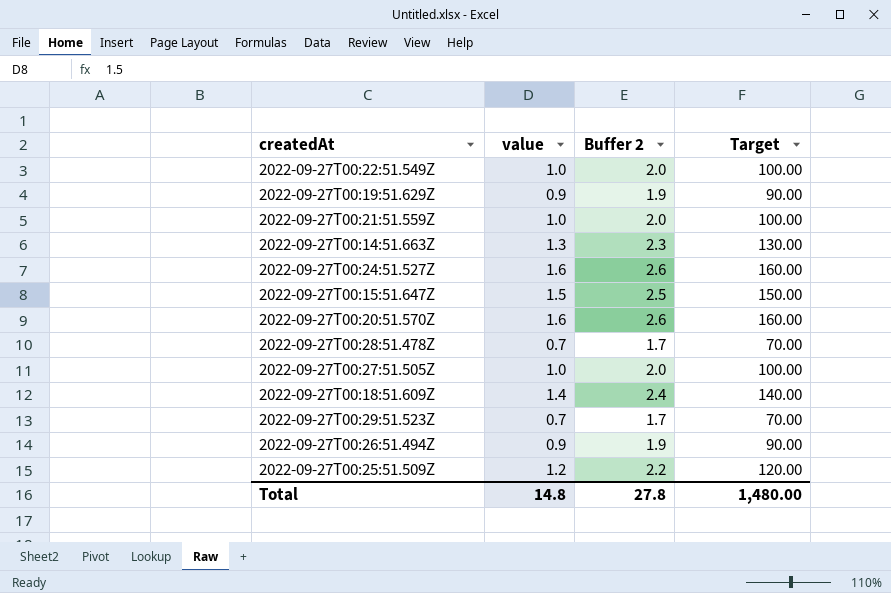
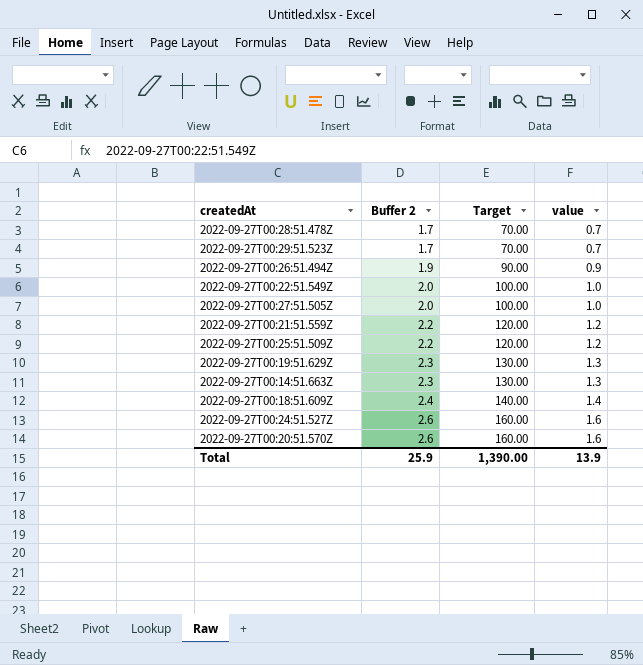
row order: none -> Buffer 2 ascending
column value | position: 2 -> 4
row 2022-09-27T00:15:51.647Z: 1.5 | 2.5 | 150.00 -> none
2022-09-27T00:21:51.559Z | Buffer 2: 2.0 -> 2.2
2022-09-27T00:21:51.559Z | Target: 100.00 -> 120.00
2022-09-27T00:21:51.559Z | value: 1.0 -> 1.2
2022-09-27T00:19:51.629Z | Buffer 2: 1.9 -> 2.3
2022-09-27T00:19:51.629Z | Target: 90.00 -> 130.00
2022-09-27T00:19:51.629Z | value: 0.9 -> 1.3
Total | Buffer 2: 27.8 -> 25.9
Total | Target: 1,480.00 -> 1,390.00
Total | value: 14.8 -> 13.9

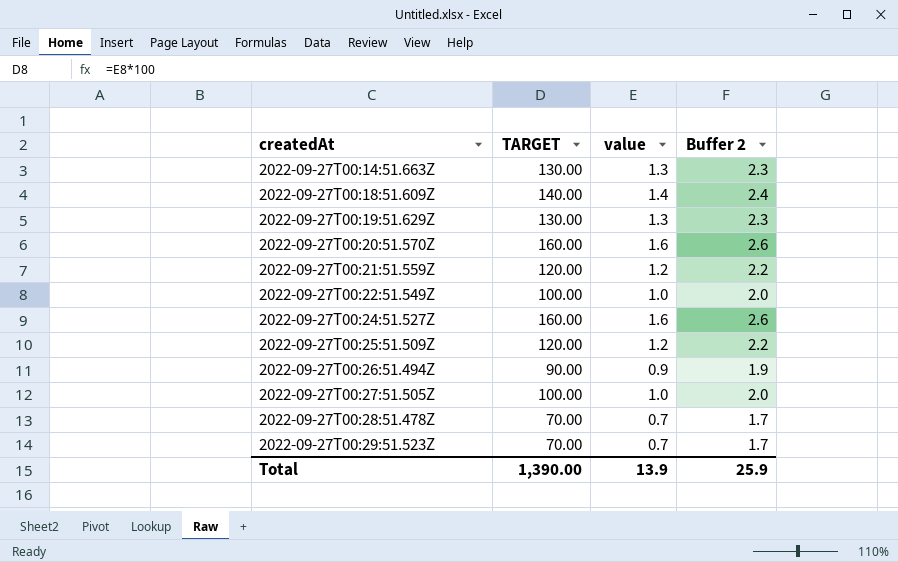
row order: Buffer 2 ascending -> createdAt ascending
column name: Target -> TARGET
column Buffer 2 | position: 2 -> 4

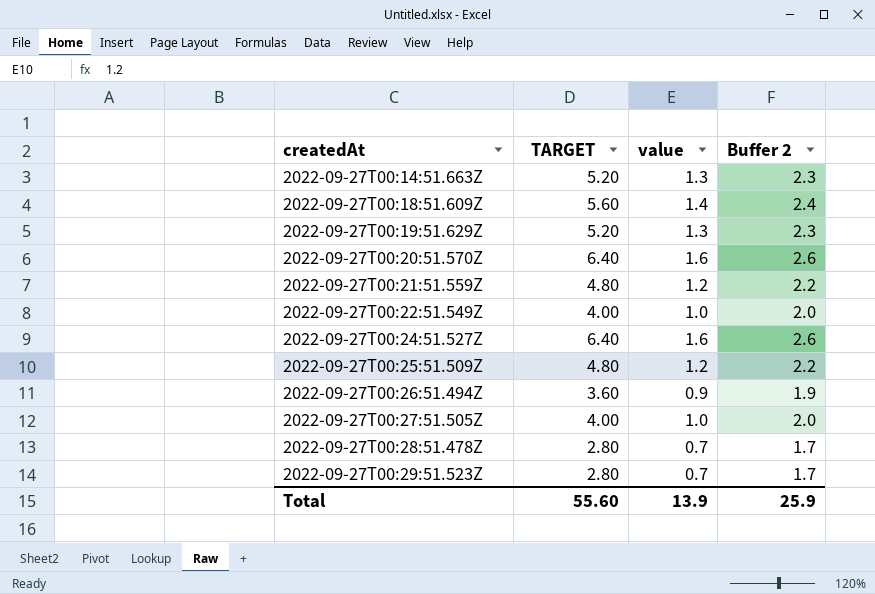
column TARGET | formula: [value] * 100 -> [value] * 4
Total | TARGET: 1,390.00 -> 55.60

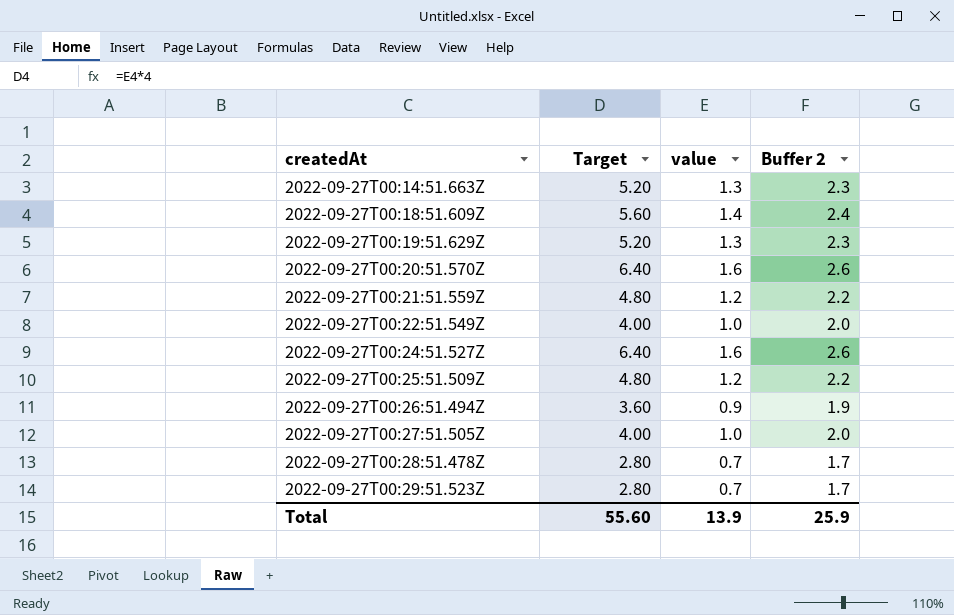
column name: TARGET -> Target

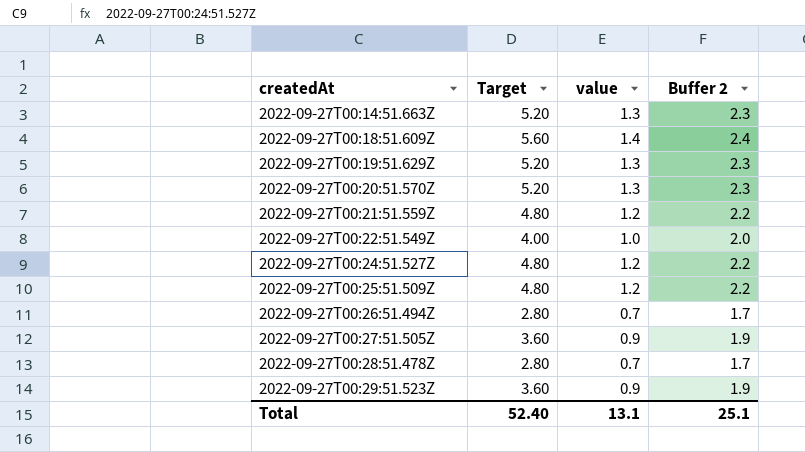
2022-09-27T00:20:51.570Z | Target: 6.40 -> 5.20
2022-09-27T00:20:51.570Z | value: 1.6 -> 1.3
2022-09-27T00:20:51.570Z | Buffer 2: 2.6 -> 2.3
2022-09-27T00:24:51.527Z | Target: 6.40 -> 4.80
2022-09-27T00:24:51.527Z | value: 1.6 -> 1.2
2022-09-27T00:24:51.527Z | Buffer 2: 2.6 -> 2.2
2022-09-27T00:26:51.494Z | Target: 3.60 -> 2.80
2022-09-27T00:26:51.494Z | value: 0.9 -> 0.7
2022-09-27T00:26:51.494Z | Buffer 2: 1.9 -> 1.7
2022-09-27T00:27:51.505Z | Target: 4.00 -> 3.60
2022-09-27T00:27:51.505Z | value: 1.0 -> 0.9
2022-09-27T00:27:51.505Z | Buffer 2: 2.0 -> 1.9
2022-09-27T00:29:51.523Z | Target: 2.80 -> 3.60
2022-09-27T00:29:51.523Z | value: 0.7 -> 0.9
2022-09-27T00:29:51.523Z | Buffer 2: 1.7 -> 1.9
Total | Target: 55.60 -> 52.40
Total | value: 13.9 -> 13.1
Total | Buffer 2: 25.9 -> 25.1

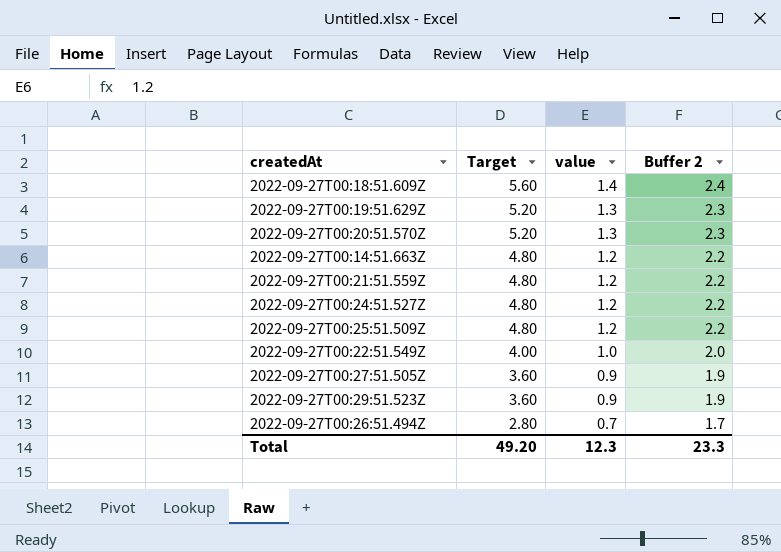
row order: createdAt ascending -> Target descending
row 2022-09-27T00:28:51.478Z: 2.80 | 0.7 | 1.7 -> none
2022-09-27T00:14:51.663Z | Target: 5.20 -> 4.80
2022-09-27T00:14:51.663Z | value: 1.3 -> 1.2
2022-09-27T00:14:51.663Z | Buffer 2: 2.3 -> 2.2
Total | Target: 52.40 -> 49.20
Total | value: 13.1 -> 12.3
Total | Buffer 2: 25.1 -> 23.3

